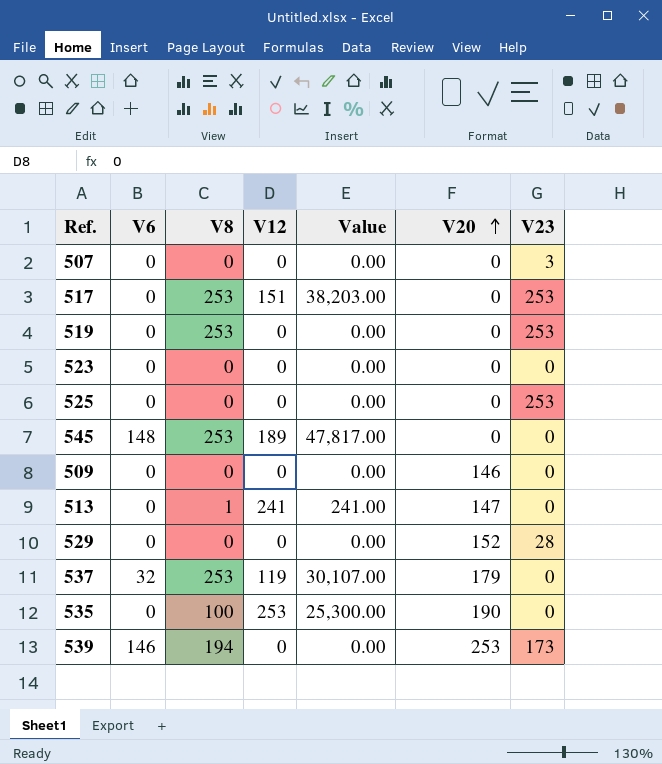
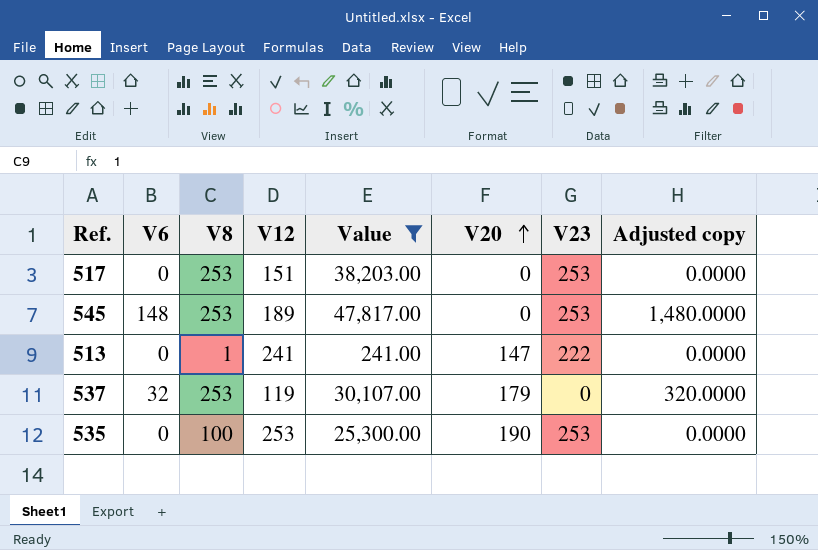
filter: none -> Value != 0.00
column Adjusted copy | formula: none -> [V6] * 10
545 | V23: 0 -> 253
513 | V23: 0 -> 222
535 | V23: 0 -> 253

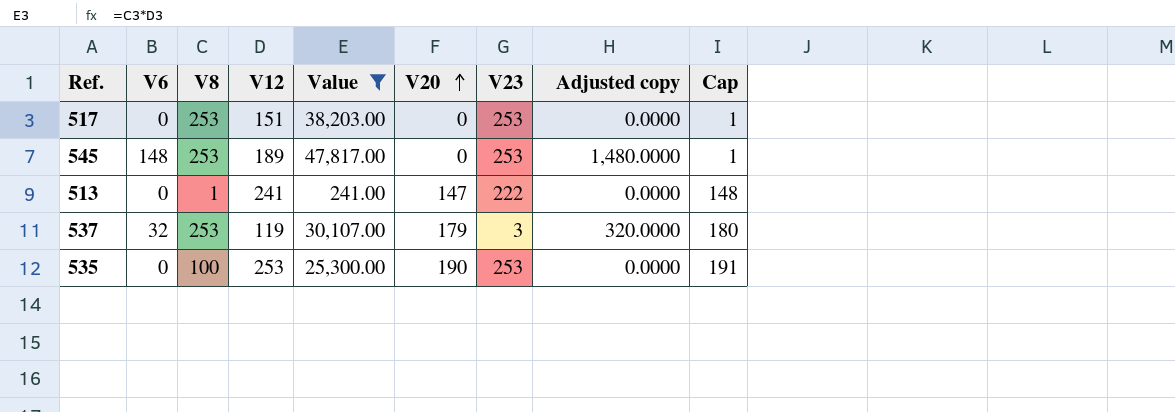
column Cap | formula: none -> [V20] + 1
537 | V23: 0 -> 3

